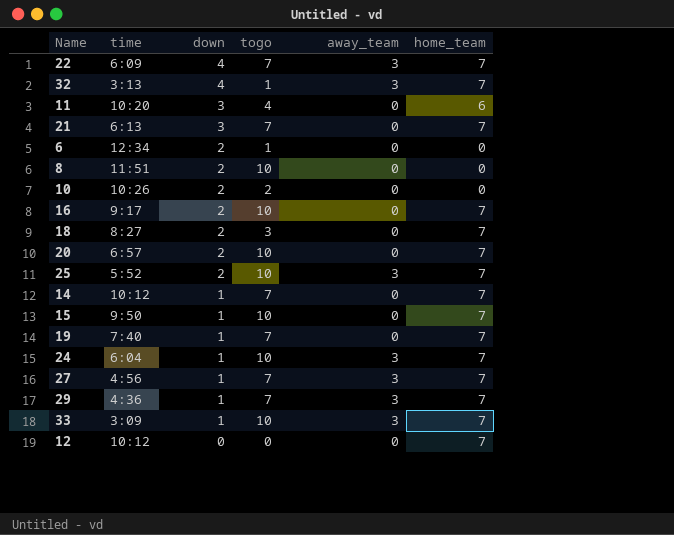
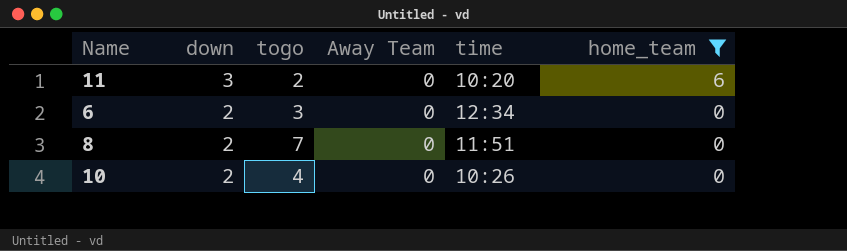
filter: none -> home_team != 7
column name: away_team -> Away Team
column time | position: 2 -> 5
11 | togo: 4 -> 2
6 | togo: 1 -> 3
8 | togo: 10 -> 7
10 | togo: 2 -> 4

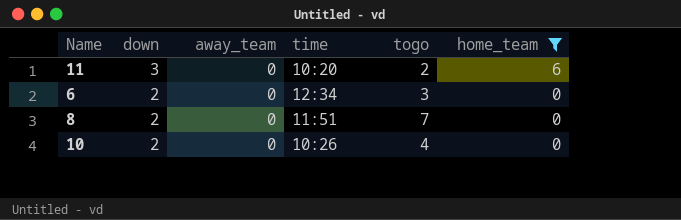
column name: Away Team -> away_team
column togo | position: 3 -> 5

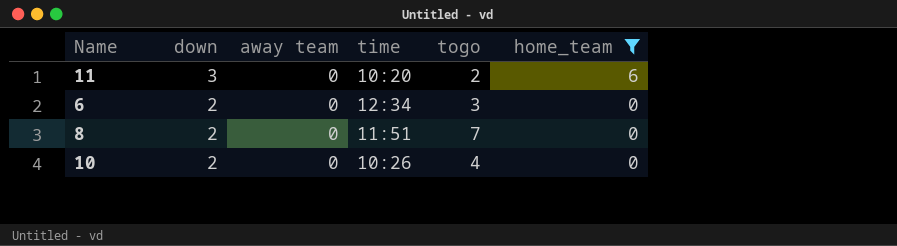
column name: away_team -> away team

